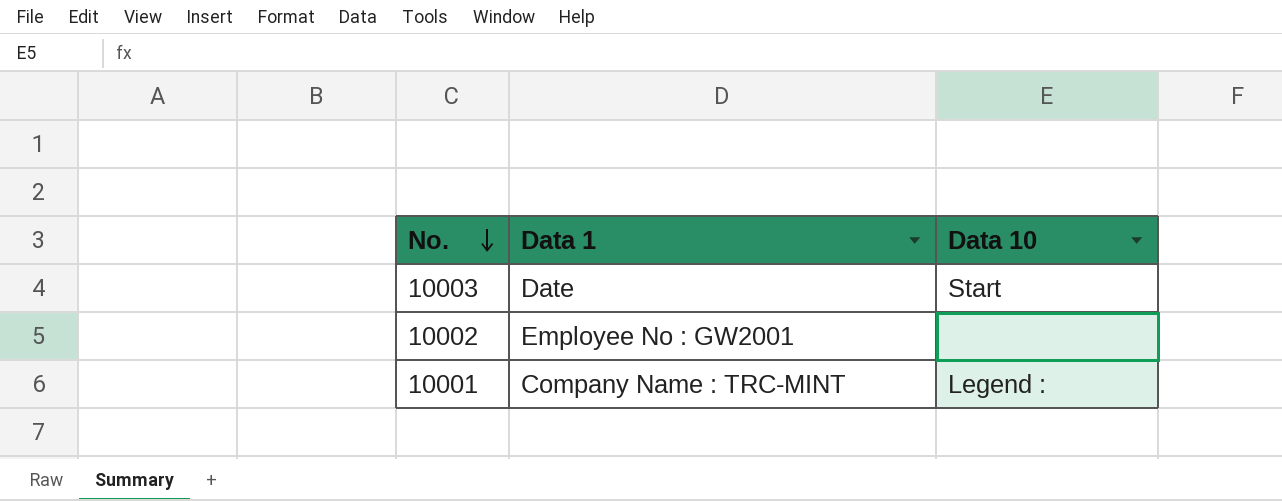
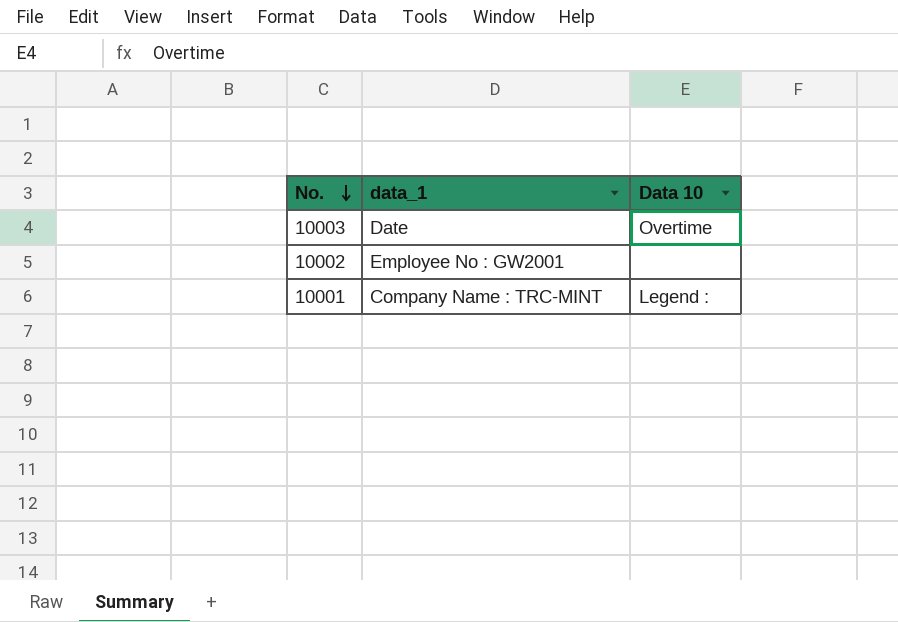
column name: Data 1 -> data_1
10003 | Data 10: Start -> Overtime

